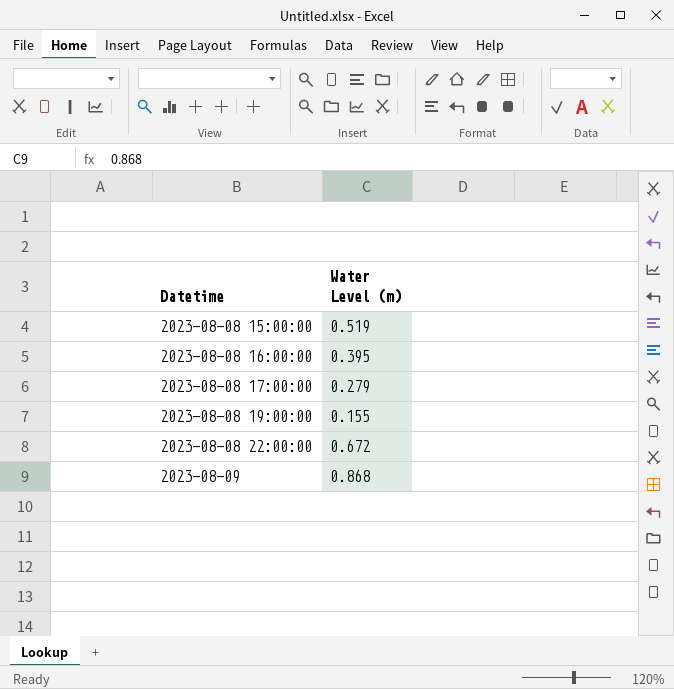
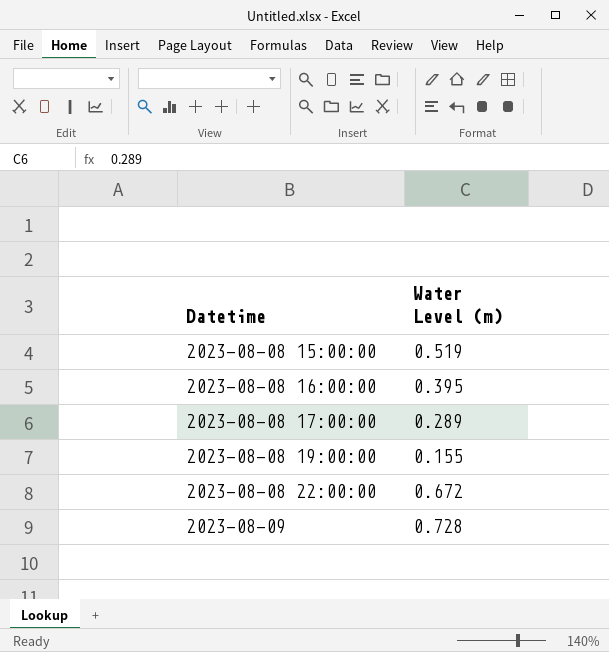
2023-08-08 17:00:00 | Water Level (m): 0.279 -> 0.289
2023-08-09 | Water Level (m): 0.868 -> 0.728

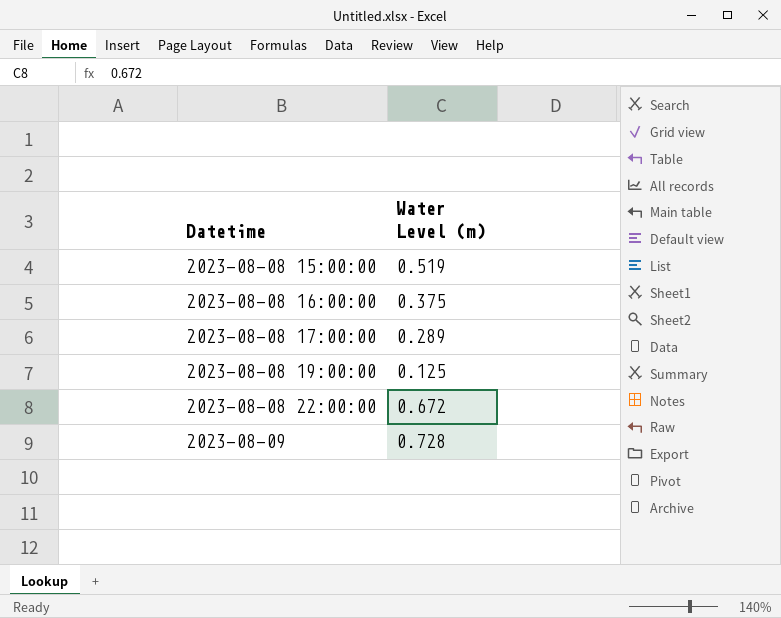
2023-08-08 16:00:00 | Water Level (m): 0.395 -> 0.375
2023-08-08 19:00:00 | Water Level (m): 0.155 -> 0.125

